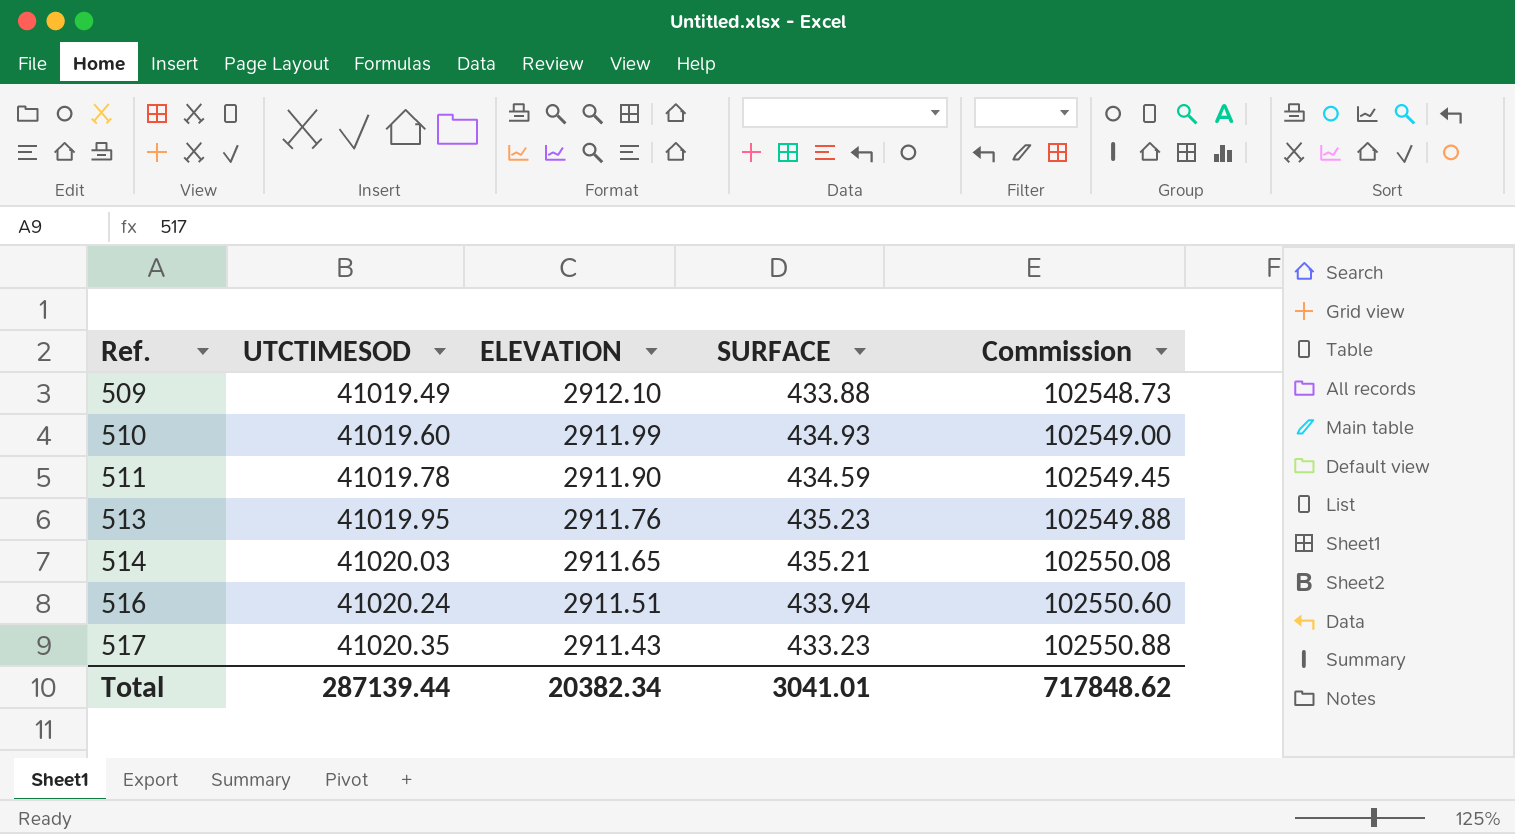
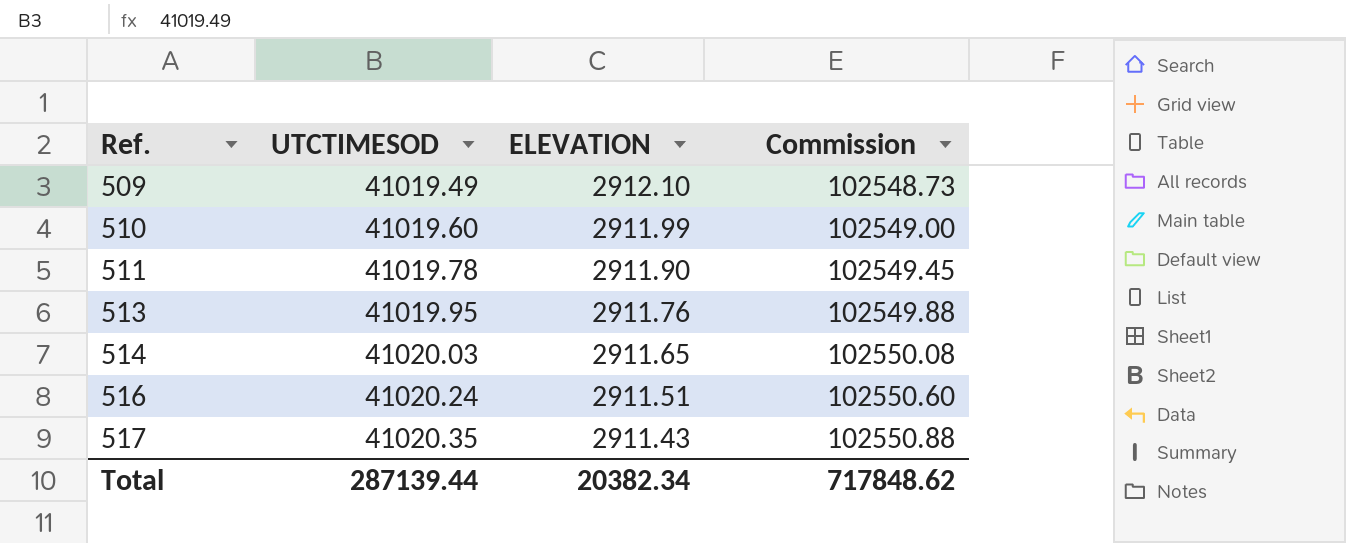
column SURFACE | position: 4 -> none

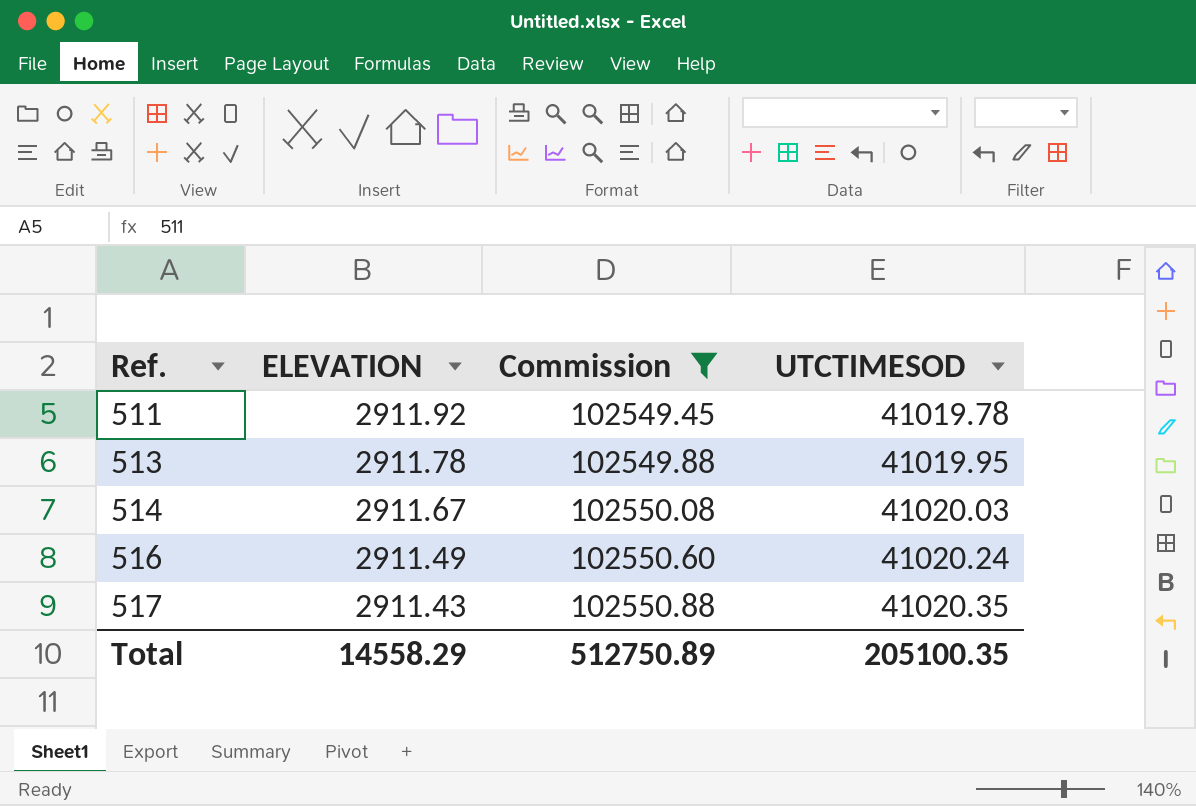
filter: none -> Commission >= 102549.45
column UTCTIMESOD | position: 2 -> 4
511 | ELEVATION: 2911.90 -> 2911.92
513 | ELEVATION: 2911.76 -> 2911.78
514 | ELEVATION: 2911.65 -> 2911.67
516 | ELEVATION: 2911.51 -> 2911.49
Total | ELEVATION: 20382.34 -> 14558.29
Total | Commission: 717848.62 -> 512750.89
Total | UTCTIMESOD: 287139.44 -> 205100.35

